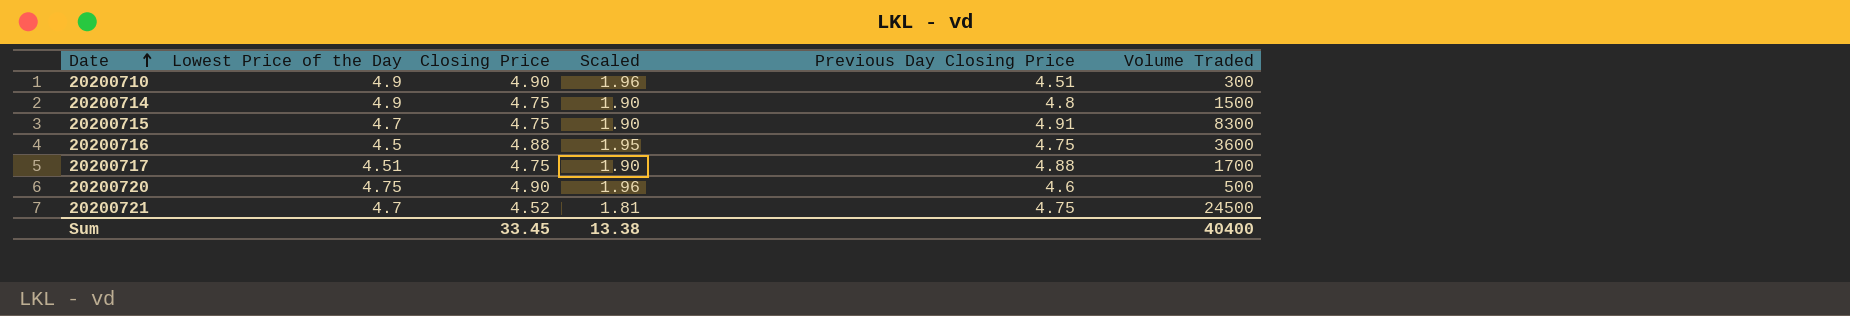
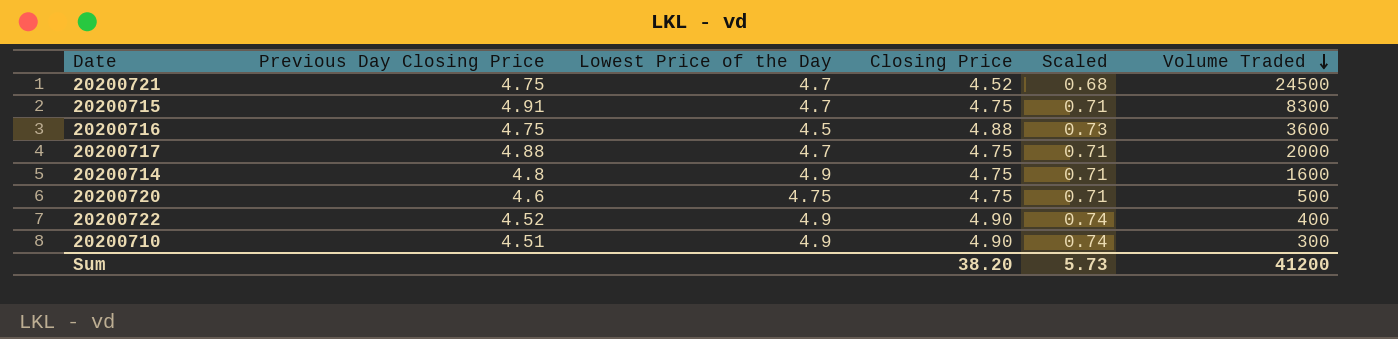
row order: Date ascending -> Volume Traded descending
column Previous Day Closing Price | position: 5 -> 2
column Scaled | formula: [Closing Price] * 0.4 -> [Closing Price] * 0.15
20200717 | Lowest Price of the Day: 4.51 -> 4.7
20200717 | Volume Traded: 1700 -> 2000
20200714 | Volume Traded: 1500 -> 1600
20200720 | Closing Price: 4.90 -> 4.75
row 20200722: none -> 4.52 | 4.9 | 4.90 | 0.74 | 400
Sum | Closing Price: 33.45 -> 38.20
Sum | Scaled: 13.38 -> 5.73
Sum | Volume Traded: 40400 -> 41200

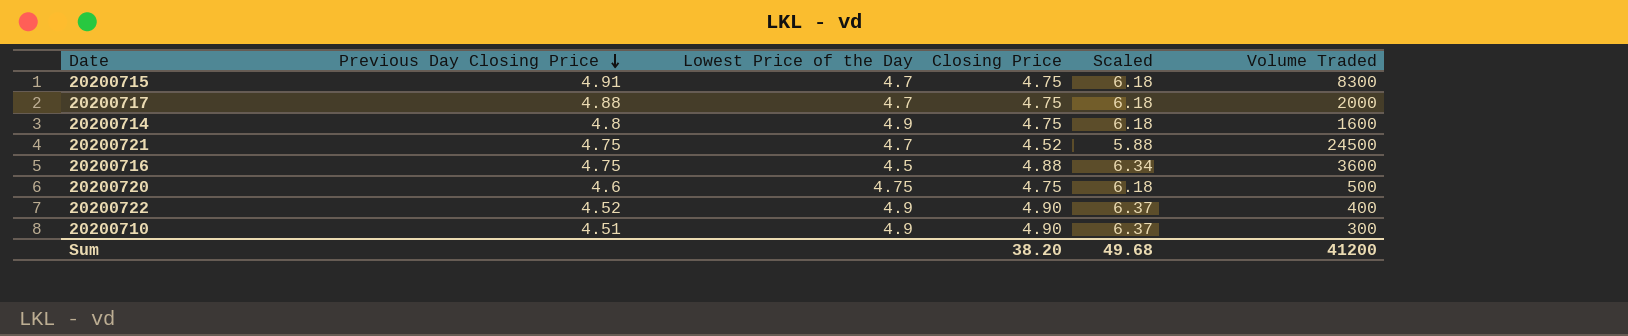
row order: Volume Traded descending -> Previous Day Closing Price descending
column Scaled | formula: [Closing Price] * 0.15 -> [Closing Price] * 1.3
Sum | Scaled: 5.73 -> 49.68

